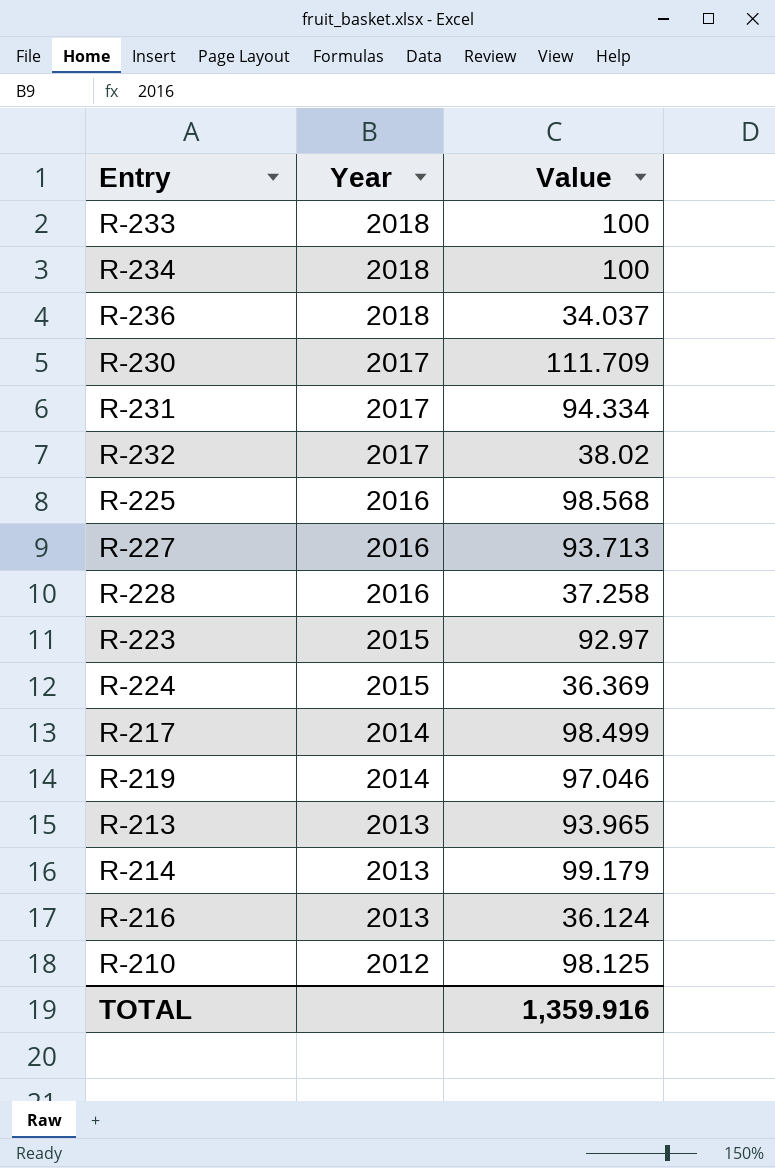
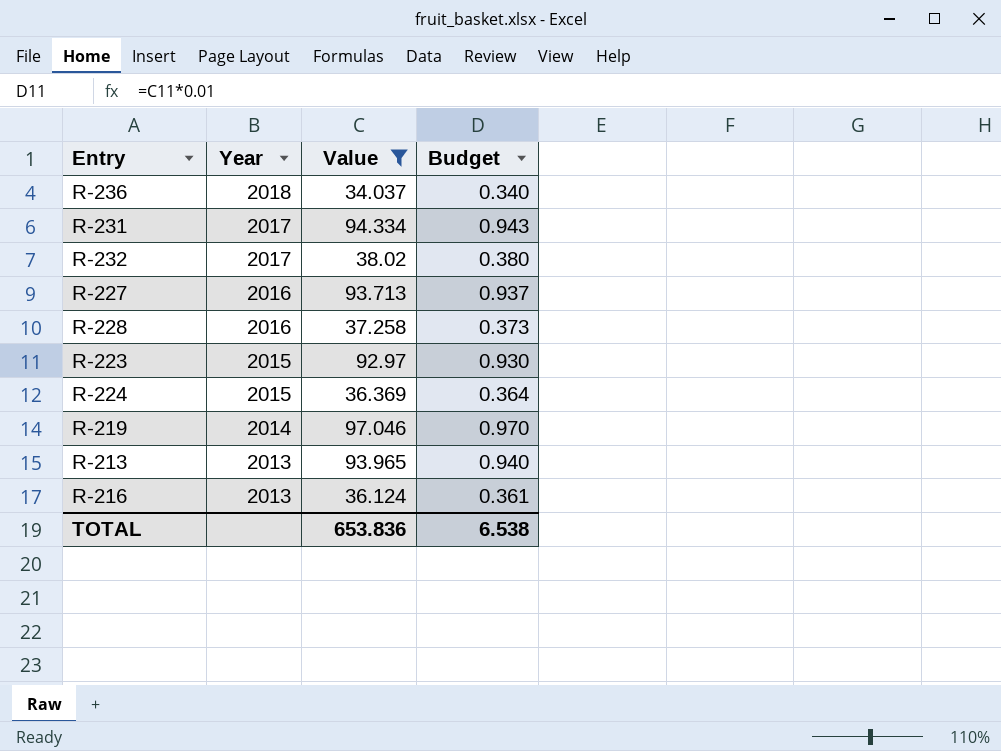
filter: none -> Value <= 97.046
column Budget | formula: none -> [Value] * 0.01
TOTAL | Value: 1,359.916 -> 653.836

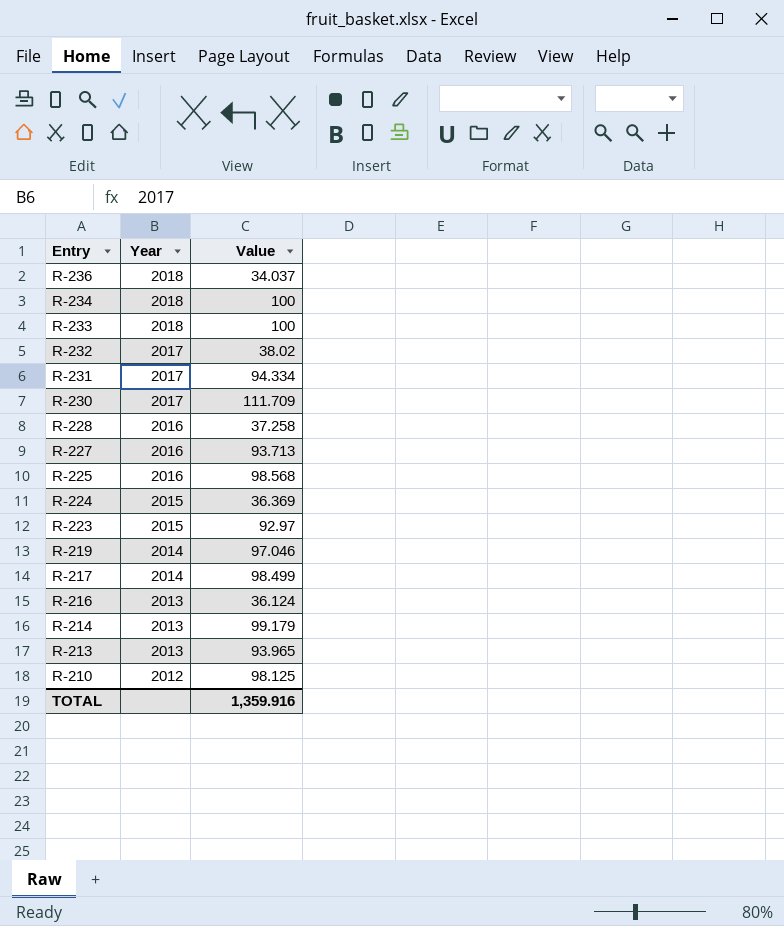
filter: Value <= 97.046 -> none
row order: Year descending -> Entry descending
column Budget | formula: [Value] * 0.01 -> none
TOTAL | Value: 653.836 -> 1,359.916

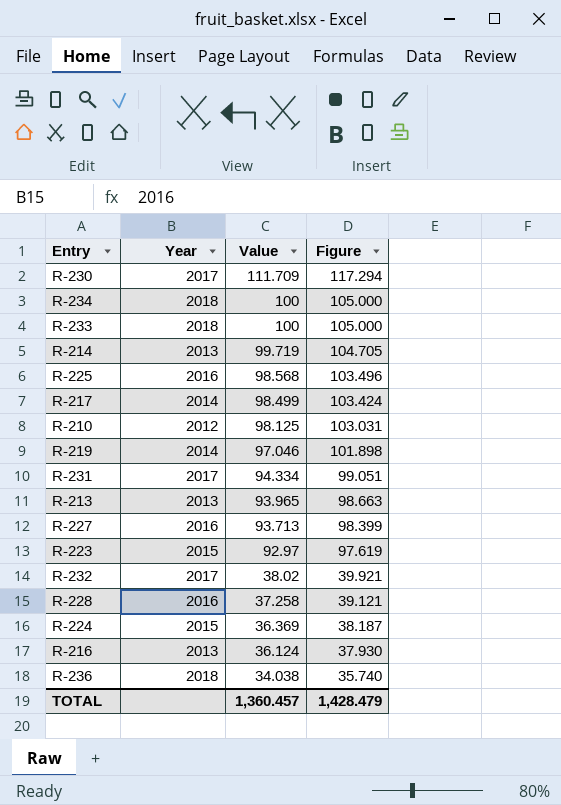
row order: Entry descending -> Value descending
column Figure | formula: none -> [Value] * 1.05
R-214 | Value: 99.179 -> 99.719
R-236 | Value: 34.037 -> 34.038
TOTAL | Value: 1,359.916 -> 1,360.457

